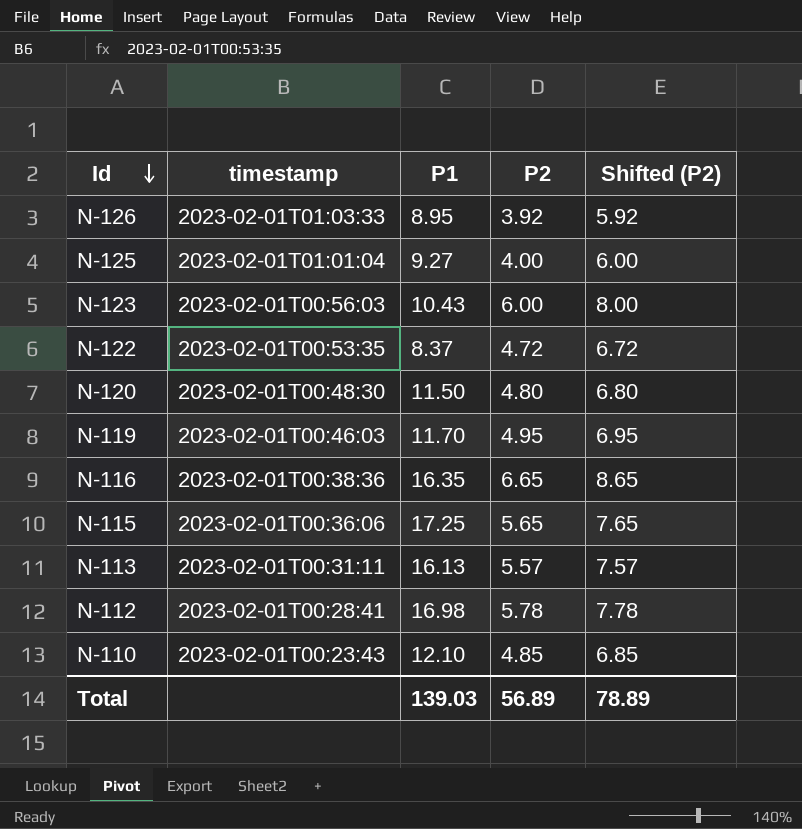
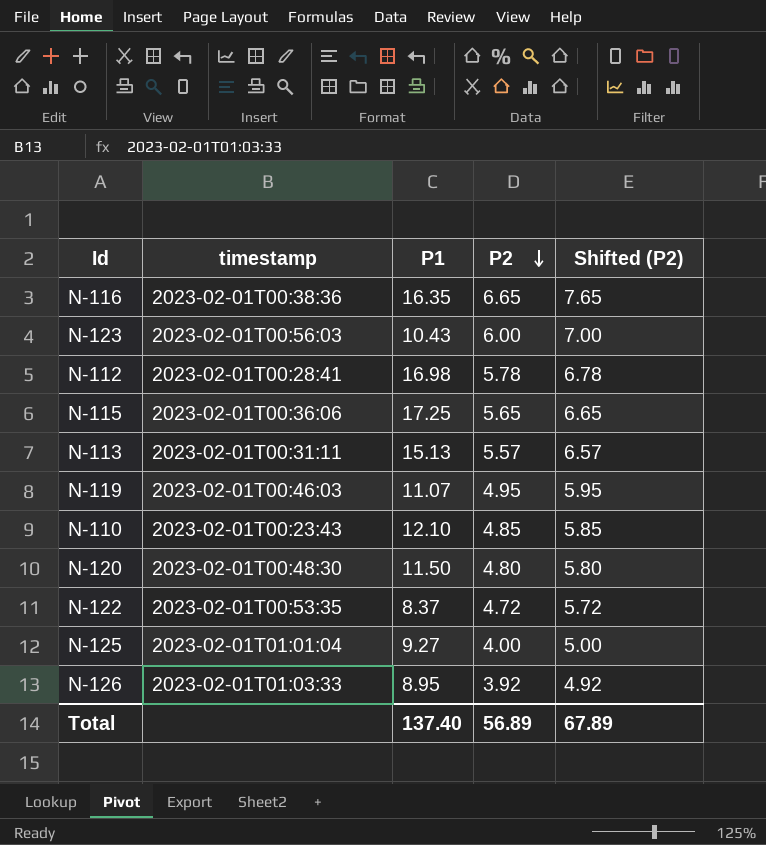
row order: Id descending -> P2 descending
column Shifted (P2) | formula: [P2] + 2 -> [P2] + 1
N-113 | P1: 16.13 -> 15.13
N-119 | P1: 11.70 -> 11.07
Total | P1: 139.03 -> 137.40
Total | Shifted (P2): 78.89 -> 67.89

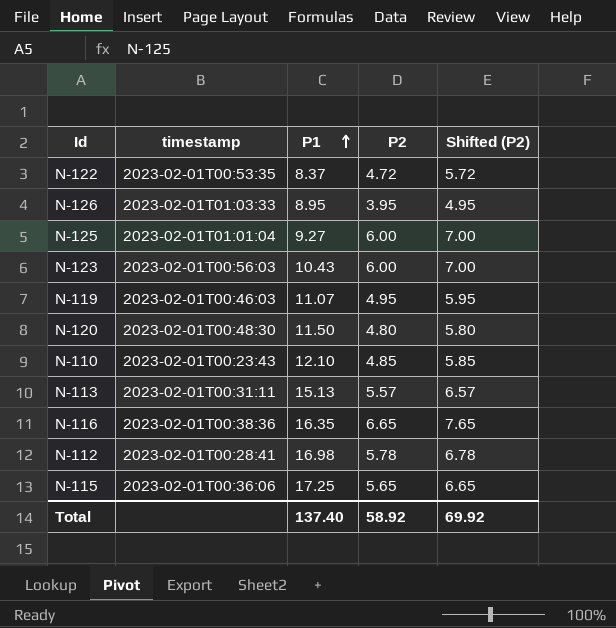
row order: P2 descending -> P1 ascending
N-126 | P2: 3.92 -> 3.95
N-126 | Shifted (P2): 4.92 -> 4.95
N-125 | P2: 4.00 -> 6.00
N-125 | Shifted (P2): 5.00 -> 7.00
Total | P2: 56.89 -> 58.92
Total | Shifted (P2): 67.89 -> 69.92

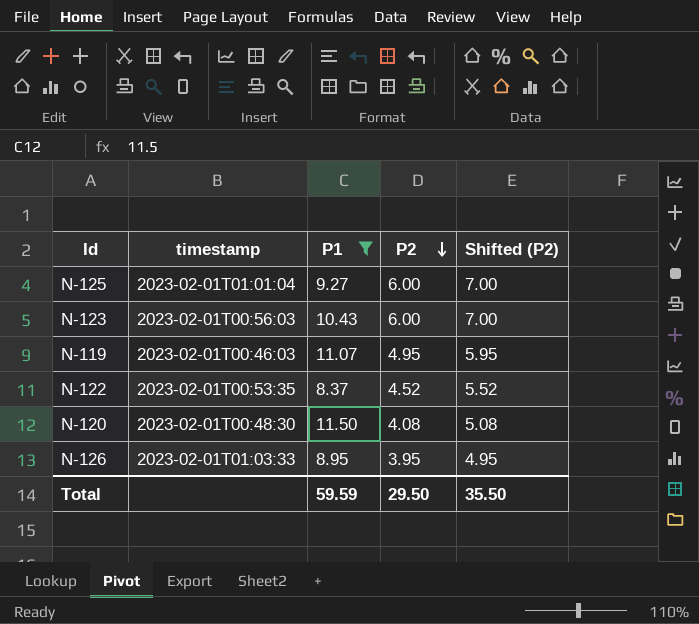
filter: none -> P1 <= 11.50
row order: P1 ascending -> P2 descending
N-122 | P2: 4.72 -> 4.52
N-122 | Shifted (P2): 5.72 -> 5.52
N-120 | P2: 4.80 -> 4.08
N-120 | Shifted (P2): 5.80 -> 5.08
Total | P1: 137.40 -> 59.59
Total | P2: 58.92 -> 29.50
Total | Shifted (P2): 69.92 -> 35.50

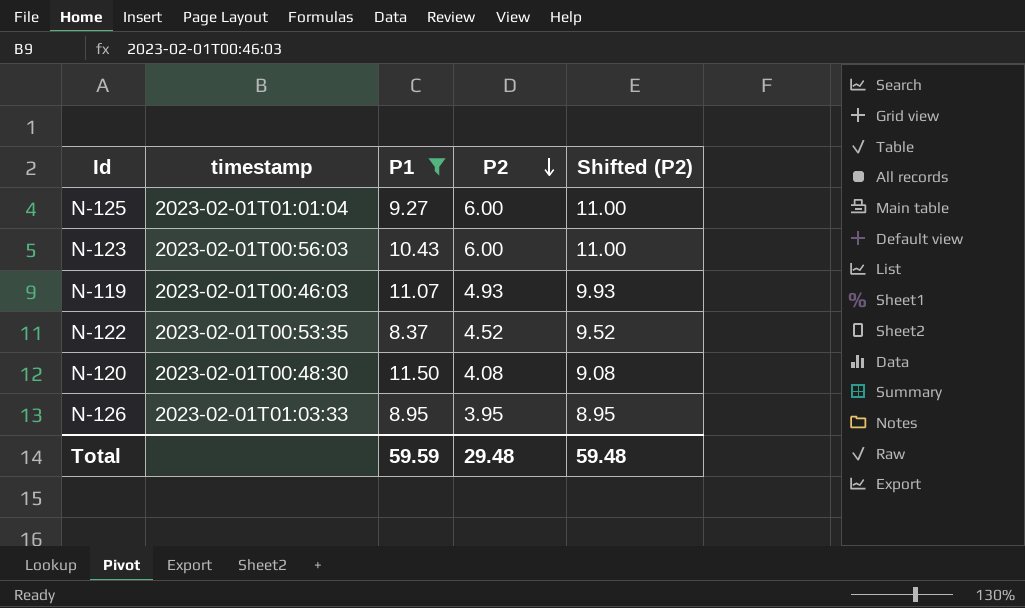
column Shifted (P2) | formula: [P2] + 1 -> [P2] + 5
N-119 | P2: 4.95 -> 4.93
Total | P2: 29.50 -> 29.48
Total | Shifted (P2): 35.50 -> 59.48

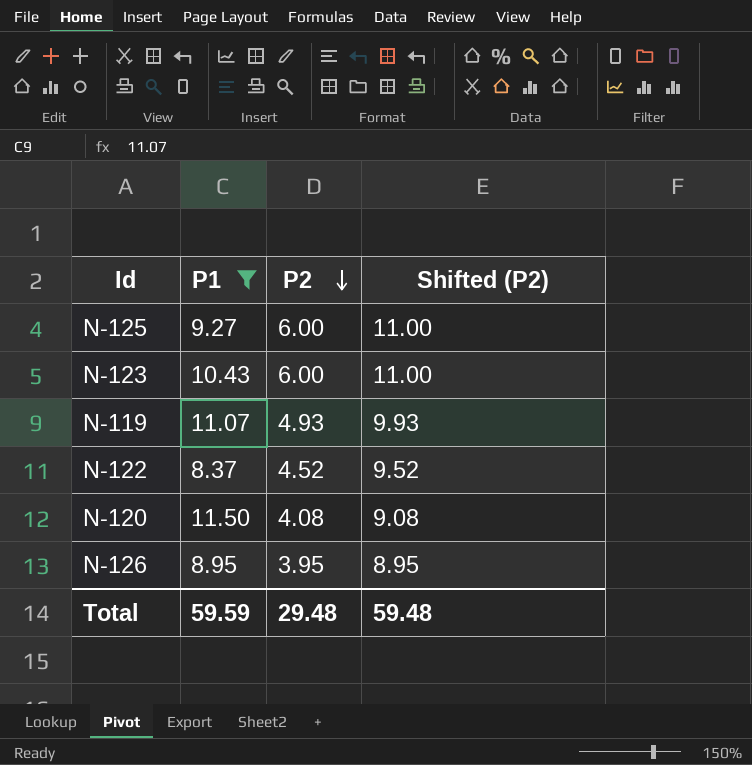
column timestamp | position: 2 -> none

